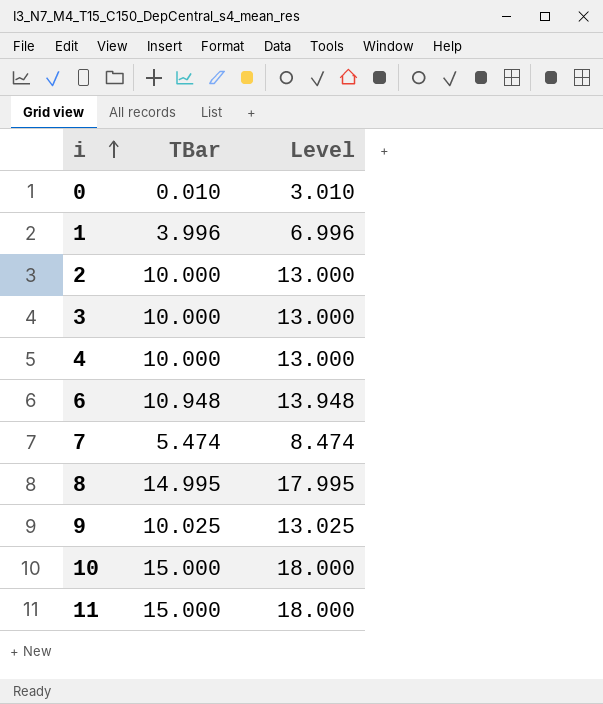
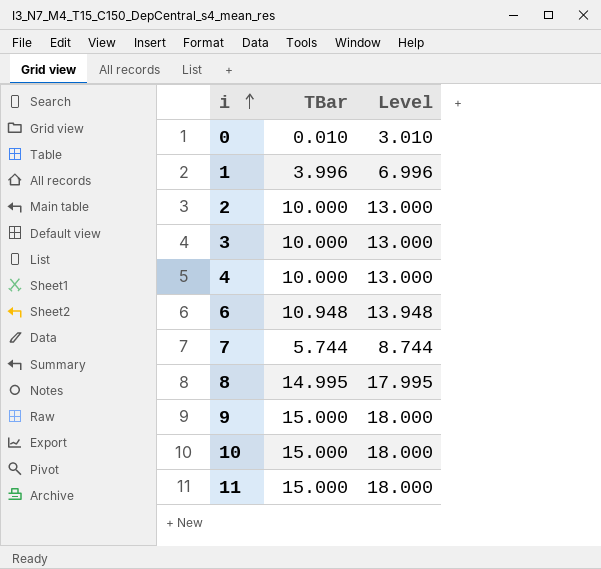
7 | TBar: 5.474 -> 5.744
7 | Level: 8.474 -> 8.744
9 | TBar: 10.025 -> 15.000
9 | Level: 13.025 -> 18.000

